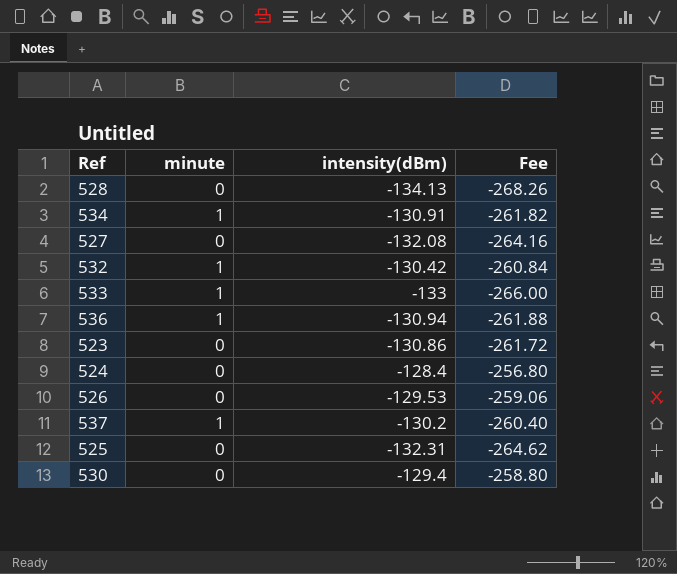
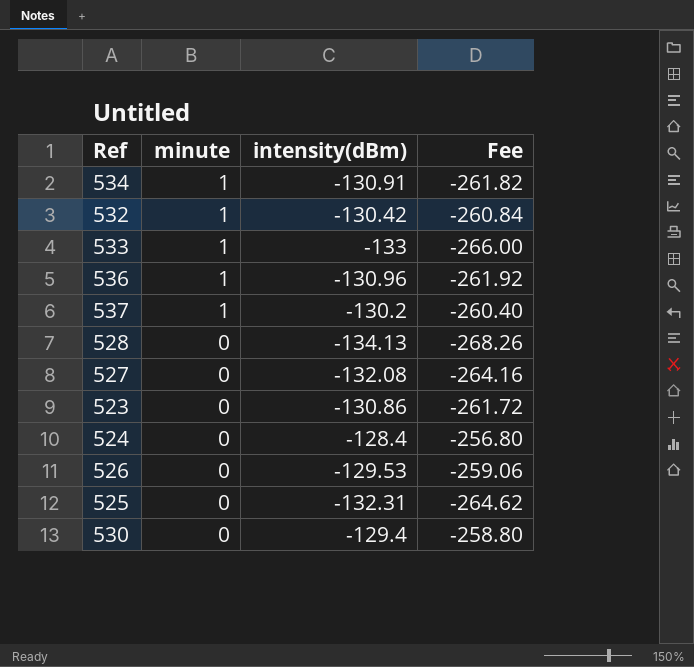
row order: none -> minute descending
536 | intensity(dBm): -130.94 -> -130.96
536 | Fee: -261.88 -> -261.92

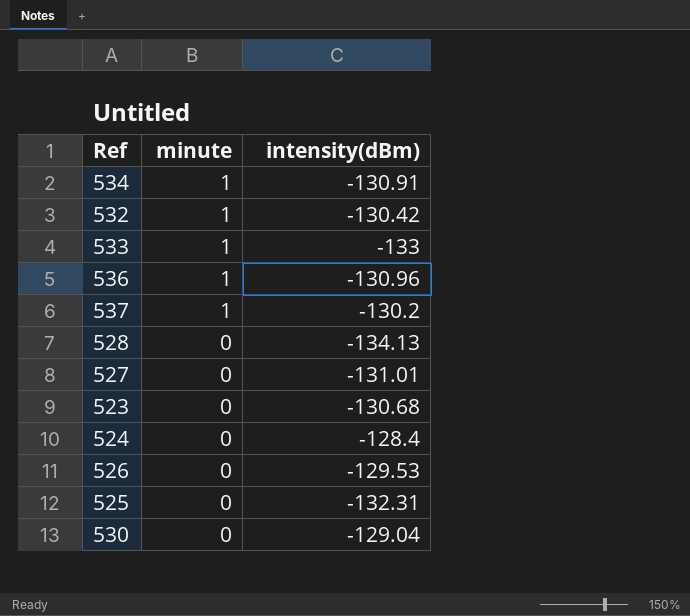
column Fee | formula: [intensity(dBm)] * 2 -> none
527 | intensity(dBm): -132.08 -> -131.01
523 | intensity(dBm): -130.86 -> -130.68
530 | intensity(dBm): -129.4 -> -129.04

